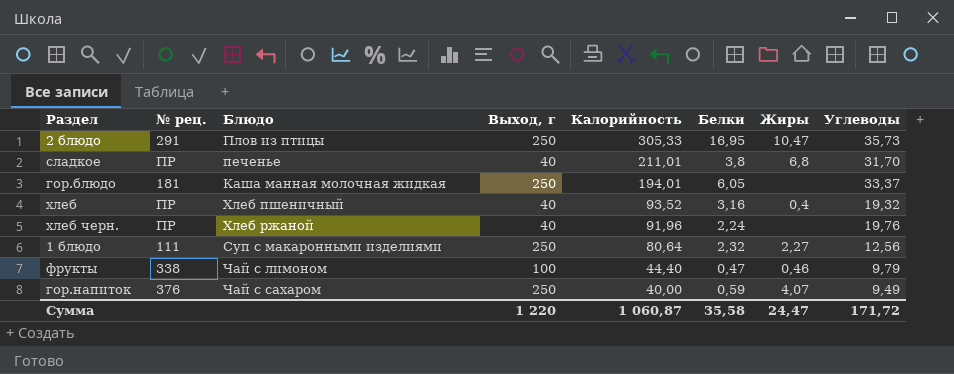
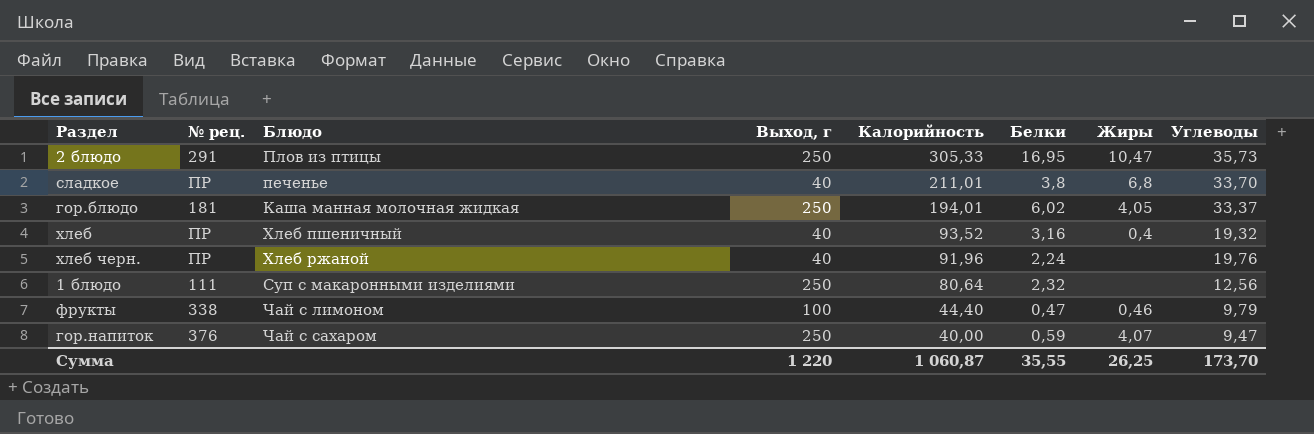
сладкое | Углеводы: 31,70 -> 33,70
гор.блюдо | Белки: 6,05 -> 6,02
гор.блюдо | Жиры: none -> 4,05
1 блюдо | Жиры: 2,27 -> none
гор.напиток | Углеводы: 9,49 -> 9,47
Сумма | Белки: 35,58 -> 35,55
Сумма | Жиры: 24,47 -> 26,25
Сумма | Углеводы: 171,72 -> 173,70

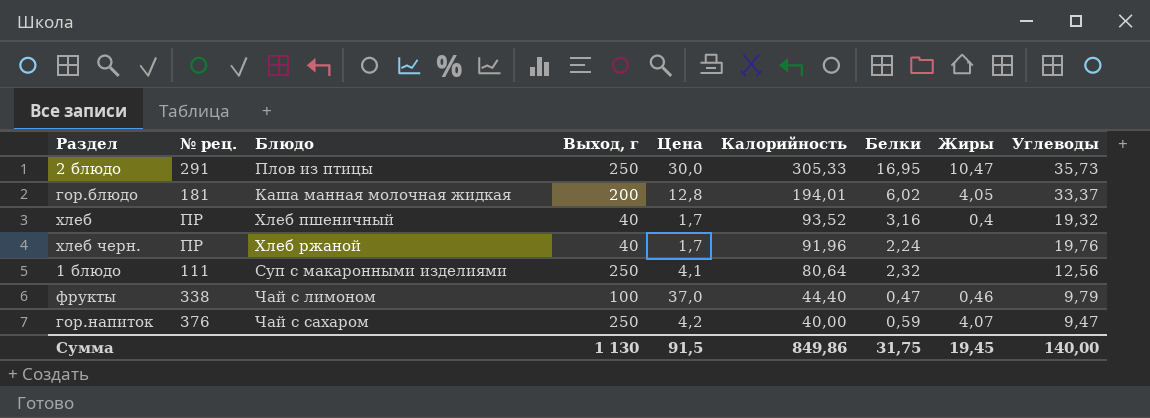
column Цена | position: none -> 5
row сладкое: ПР | печенье | 40 | 211,01 | 3,8 | 6,8 | 33,70 -> none
гор.блюдо | Выход, г: 250 -> 200
Сумма | Выход, г: 1 220 -> 1 130
Сумма | Калорийность: 1 060,87 -> 849,86
Сумма | Белки: 35,55 -> 31,75
Сумма | Жиры: 26,25 -> 19,45
Сумма | Углеводы: 173,70 -> 140,00

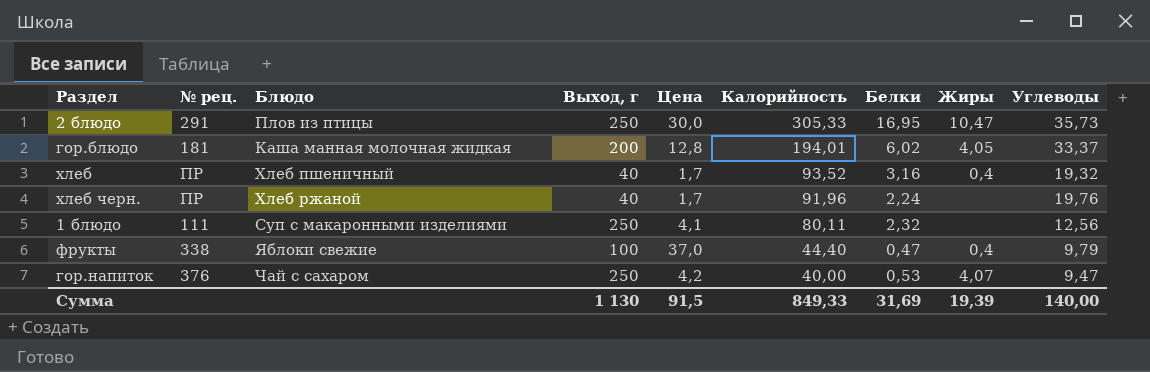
1 блюдо | Калорийность: 80,64 -> 80,11
фрукты | Блюдо: Чай с лимоном -> Яблоки свежие
фрукты | Жиры: 0,46 -> 0,4
гор.напиток | Белки: 0,59 -> 0,53
Сумма | Калорийность: 849,86 -> 849,33
Сумма | Белки: 31,75 -> 31,69
Сумма | Жиры: 19,45 -> 19,39

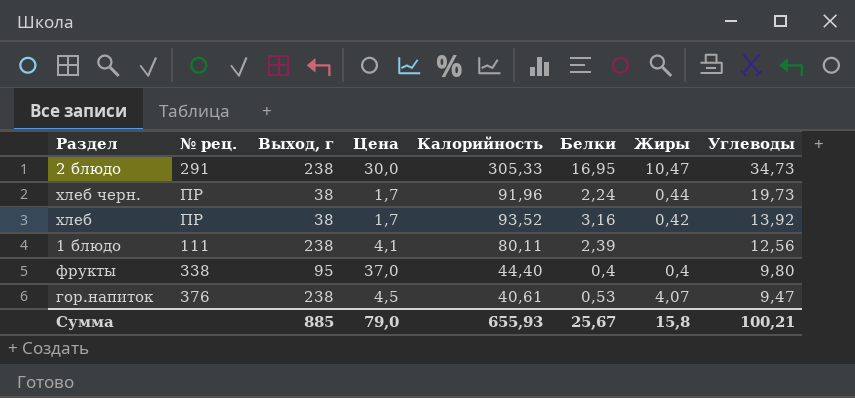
row order: Калорийность descending -> Углеводы descending
column Блюдо | position: 3 -> none
row гор.блюдо: 181 | Каша манная молочная жидкая | 200 | 12,8 | 194,01 | 6,02 | 4,05 | 33,37 -> none
2 блюдо | Выход, г: 250 -> 238
2 блюдо | Углеводы: 35,73 -> 34,73
хлеб черн. | Выход, г: 40 -> 38
хлеб черн. | Жиры: none -> 0,44
хлеб черн. | Углеводы: 19,76 -> 19,73
хлеб | Выход, г: 40 -> 38
хлеб | Жиры: 0,4 -> 0,42
хлеб | Углеводы: 19,32 -> 13,92
1 блюдо | Выход, г: 250 -> 238
1 блюдо | Белки: 2,32 -> 2,39
фрукты | Выход, г: 100 -> 95
фрукты | Белки: 0,47 -> 0,4
фрукты | Углеводы: 9,79 -> 9,80
гор.напиток | Выход, г: 250 -> 238
гор.напиток | Цена: 4,2 -> 4,5
гор.напиток | Калорийность: 40,00 -> 40,61
Сумма | Выход, г: 1 130 -> 885
Сумма | Цена: 91,5 -> 79,0
Сумма | Калорийность: 849,33 -> 655,93
Сумма | Белки: 31,69 -> 25,67
Сумма | Жиры: 19,39 -> 15,8
Сумма | Углеводы: 140,00 -> 100,21

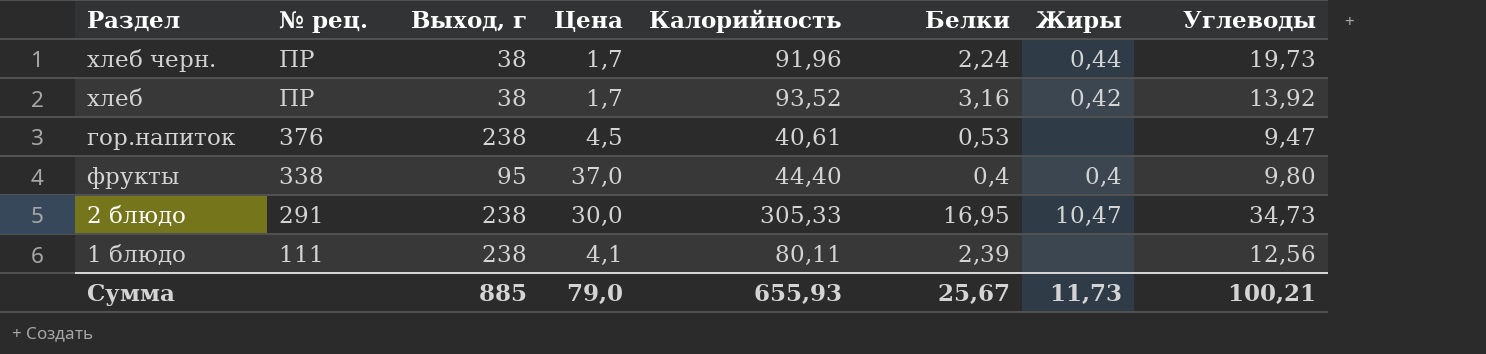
row order: Углеводы descending -> № рец. descending
гор.напиток | Жиры: 4,07 -> none
Сумма | Жиры: 15,8 -> 11,73

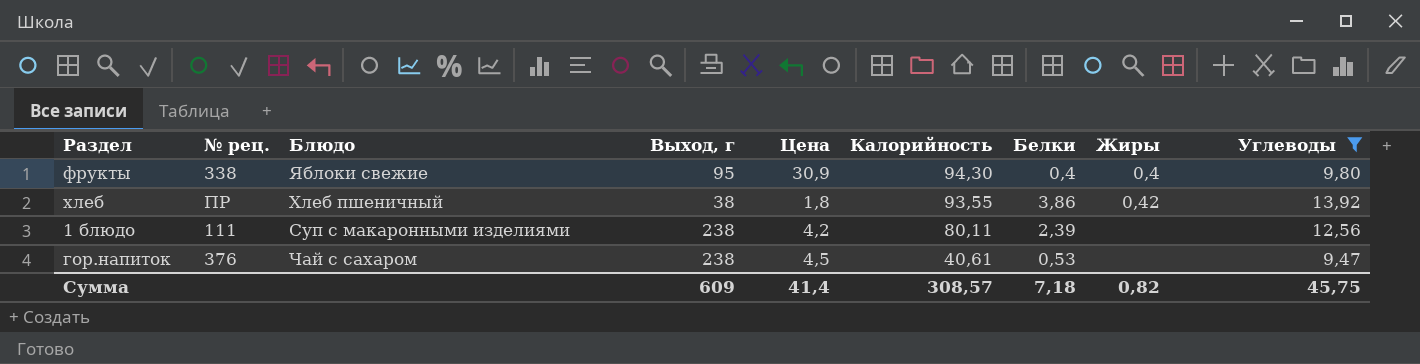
filter: none -> Углеводы <= 13,92
row order: № рец. descending -> Калорийность descending
column Блюдо | position: none -> 3
фрукты | Цена: 37,0 -> 30,9
фрукты | Калорийность: 44,40 -> 94,30
хлеб | Цена: 1,7 -> 1,8
хлеб | Калорийность: 93,52 -> 93,55
хлеб | Белки: 3,16 -> 3,86
1 блюдо | Цена: 4,1 -> 4,2
Сумма | Выход, г: 885 -> 609
Сумма | Цена: 79,0 -> 41,4
Сумма | Калорийность: 655,93 -> 308,57
Сумма | Белки: 25,67 -> 7,18
Сумма | Жиры: 11,73 -> 0,82
Сумма | Углеводы: 100,21 -> 45,75

